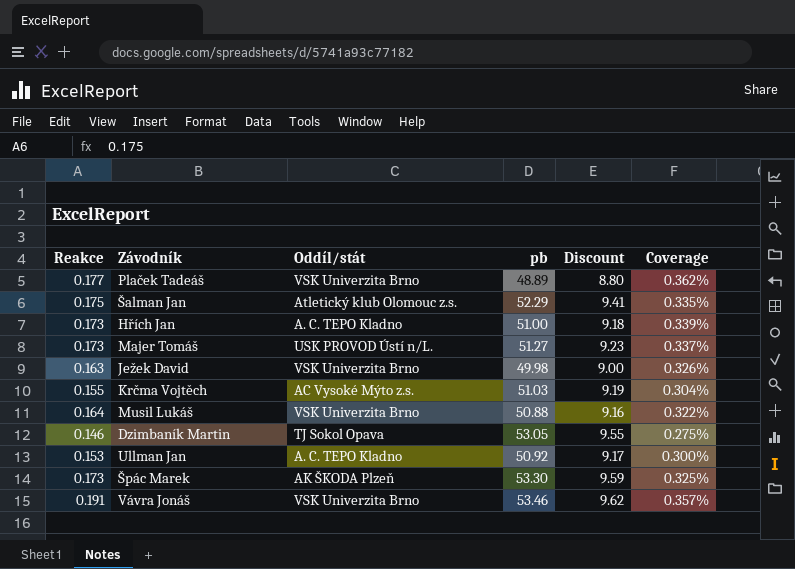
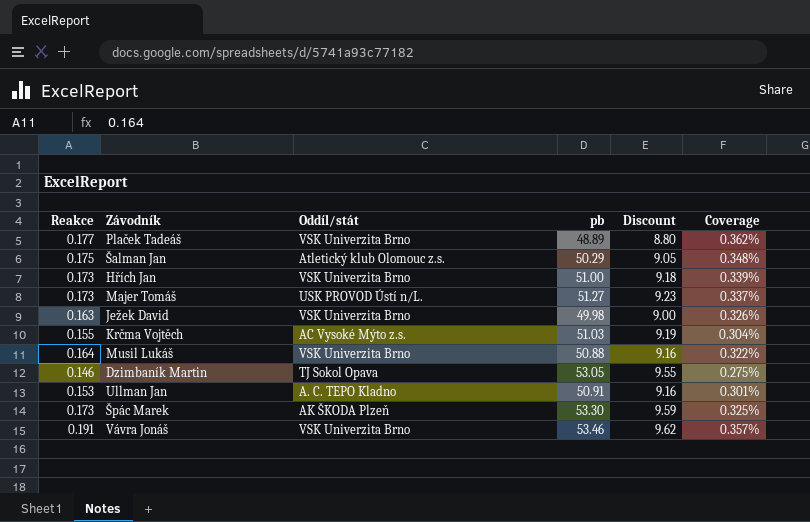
Šalman Jan | pb: 52.29 -> 50.29
Šalman Jan | Discount: 9.41 -> 9.05
Šalman Jan | Coverage: 0.335% -> 0.348%
Hřích Jan | Oddíl/stát: A. C. TEPO Kladno -> VSK Univerzita Brno
Ullman Jan | pb: 50.92 -> 50.91
Ullman Jan | Discount: 9.17 -> 9.16
Ullman Jan | Coverage: 0.300% -> 0.301%

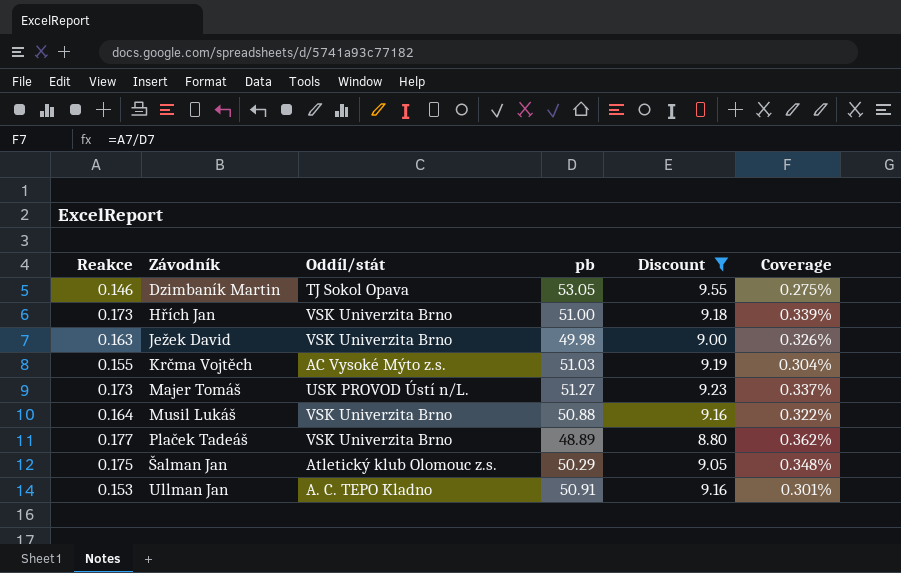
filter: none -> Discount <= 9.55
row order: none -> Závodník ascending

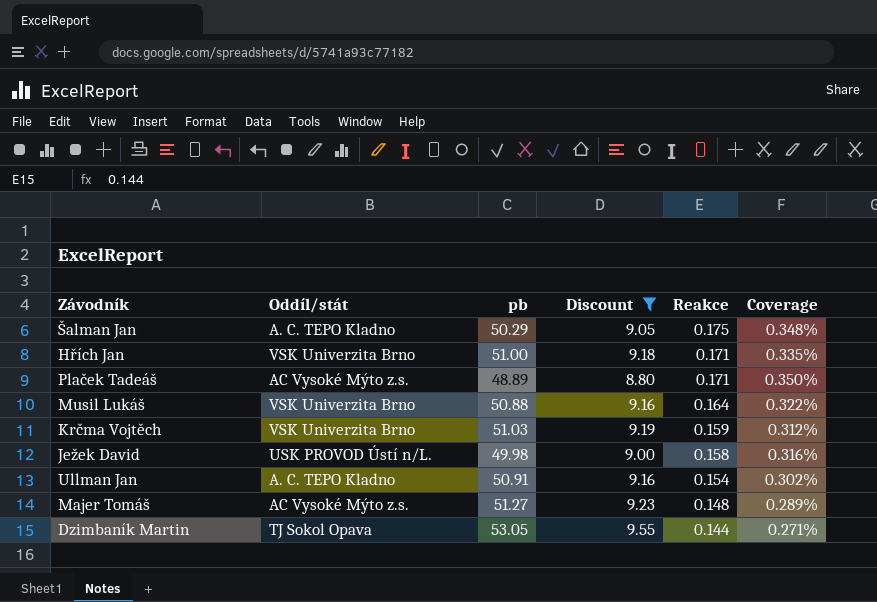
row order: Závodník ascending -> Reakce descending
column Reakce | position: 1 -> 5
Šalman Jan | Oddíl/stát: Atletický klub Olomouc z.s. -> A. C. TEPO Kladno
Hřích Jan | Reakce: 0.173 -> 0.171
Hřích Jan | Coverage: 0.339% -> 0.335%
Plaček Tadeáš | Oddíl/stát: VSK Univerzita Brno -> AC Vysoké Mýto z.s.
Plaček Tadeáš | Reakce: 0.177 -> 0.171
Plaček Tadeáš | Coverage: 0.362% -> 0.350%
Krčma Vojtěch | Oddíl/stát: AC Vysoké Mýto z.s. -> VSK Univerzita Brno
Krčma Vojtěch | Reakce: 0.155 -> 0.159
Krčma Vojtěch | Coverage: 0.304% -> 0.312%
Ježek David | Oddíl/stát: VSK Univerzita Brno -> USK PROVOD Ústí n/L.
Ježek David | Reakce: 0.163 -> 0.158
Ježek David | Coverage: 0.326% -> 0.316%
Ullman Jan | Reakce: 0.153 -> 0.154
Ullman Jan | Coverage: 0.301% -> 0.302%
Majer Tomáš | Oddíl/stát: USK PROVOD Ústí n/L. -> AC Vysoké Mýto z.s.
Majer Tomáš | Reakce: 0.173 -> 0.148
Majer Tomáš | Coverage: 0.337% -> 0.289%
Dzimbaník Martin | Reakce: 0.146 -> 0.144
Dzimbaník Martin | Coverage: 0.275% -> 0.271%

